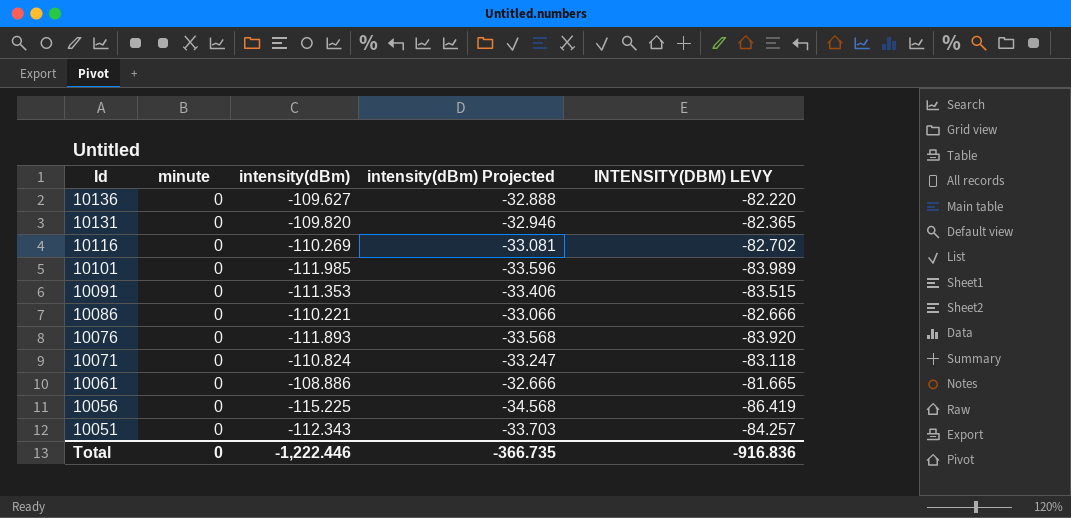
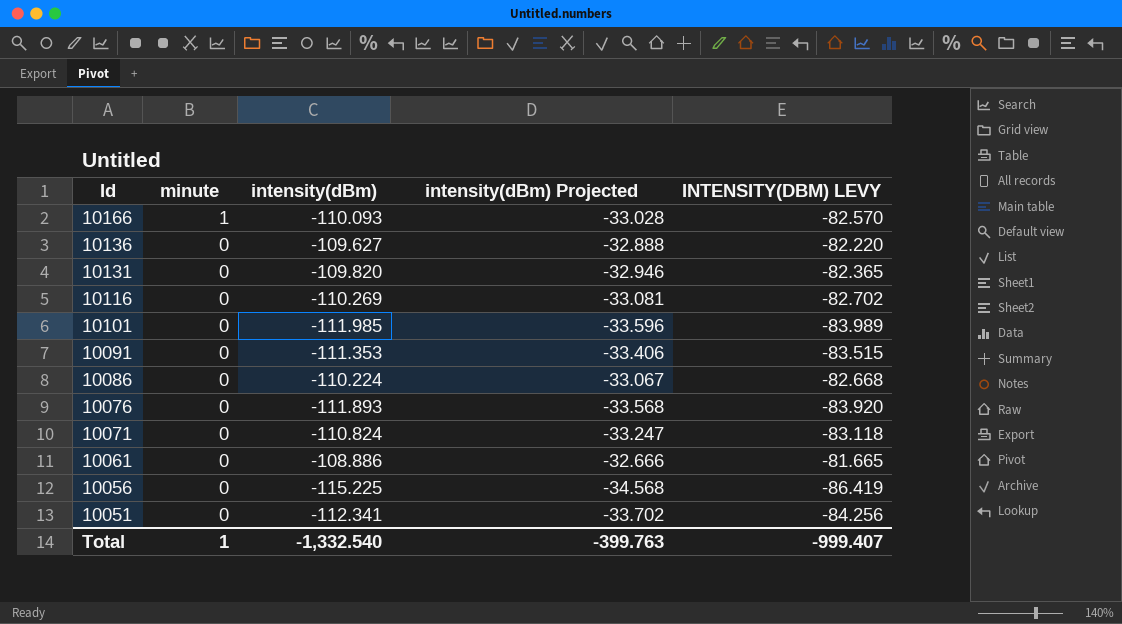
row 10166: none -> 1 | -110.093 | -33.028 | -82.570
10086 | intensity(dBm): -110.221 -> -110.224
10086 | intensity(dBm) Projected: -33.066 -> -33.067
10086 | INTENSITY(DBM) LEVY: -82.666 -> -82.668
10051 | intensity(dBm): -112.343 -> -112.341
10051 | intensity(dBm) Projected: -33.703 -> -33.702
10051 | INTENSITY(DBM) LEVY: -84.257 -> -84.256
Total | minute: 0 -> 1
Total | intensity(dBm): -1,222.446 -> -1,332.540
Total | intensity(dBm) Projected: -366.735 -> -399.763
Total | INTENSITY(DBM) LEVY: -916.836 -> -999.407

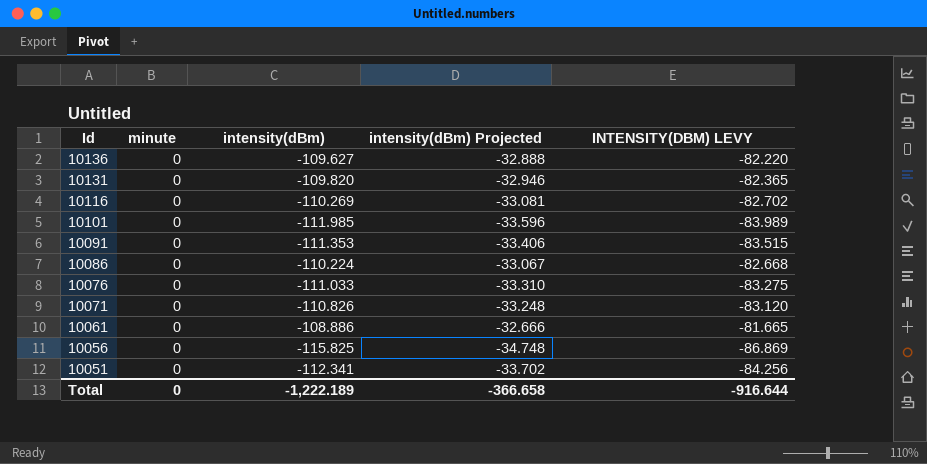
row 10166: 1 | -110.093 | -33.028 | -82.570 -> none
10076 | intensity(dBm): -111.893 -> -111.033
10076 | intensity(dBm) Projected: -33.568 -> -33.310
10076 | INTENSITY(DBM) LEVY: -83.920 -> -83.275
10071 | intensity(dBm): -110.824 -> -110.826
10071 | intensity(dBm) Projected: -33.247 -> -33.248
10071 | INTENSITY(DBM) LEVY: -83.118 -> -83.120
10056 | intensity(dBm): -115.225 -> -115.825
10056 | intensity(dBm) Projected: -34.568 -> -34.748
10056 | INTENSITY(DBM) LEVY: -86.419 -> -86.869
Total | minute: 1 -> 0
Total | intensity(dBm): -1,332.540 -> -1,222.189
Total | intensity(dBm) Projected: -399.763 -> -366.658
Total | INTENSITY(DBM) LEVY: -999.407 -> -916.644

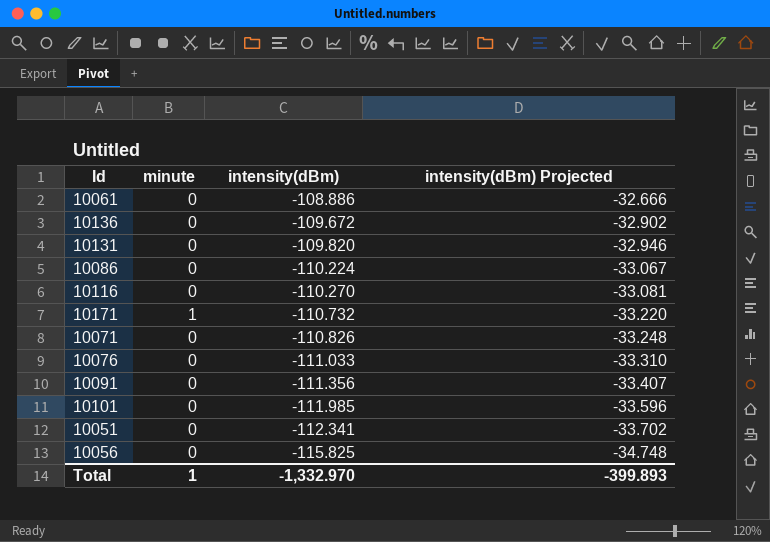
row order: Id descending -> intensity(dBm) descending
column INTENSITY(DBM) LEVY | formula: [intensity(dBm)] * 0.75 -> none
10136 | intensity(dBm): -109.627 -> -109.672
10136 | intensity(dBm) Projected: -32.888 -> -32.902
10116 | intensity(dBm): -110.269 -> -110.270
row 10171: none -> 1 | -110.732 | -33.220
10091 | intensity(dBm): -111.353 -> -111.356
10091 | intensity(dBm) Projected: -33.406 -> -33.407
Total | minute: 0 -> 1
Total | intensity(dBm): -1,222.189 -> -1,332.970
Total | intensity(dBm) Projected: -366.658 -> -399.893

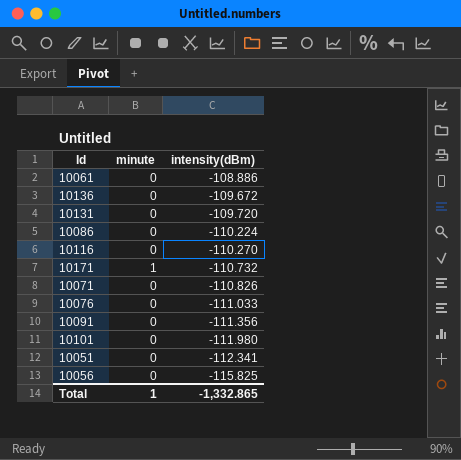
column intensity(dBm) Projected | formula: [intensity(dBm)] * 0.3 -> none
10131 | intensity(dBm): -109.820 -> -109.720
10101 | intensity(dBm): -111.985 -> -111.980
Total | intensity(dBm): -1,332.970 -> -1,332.865

